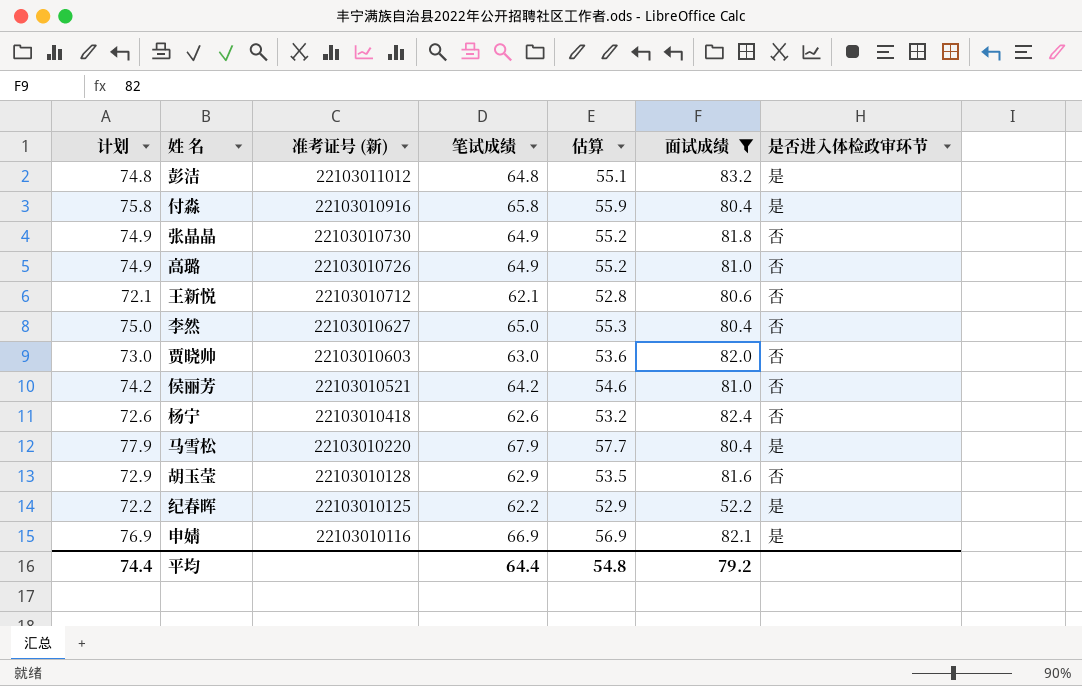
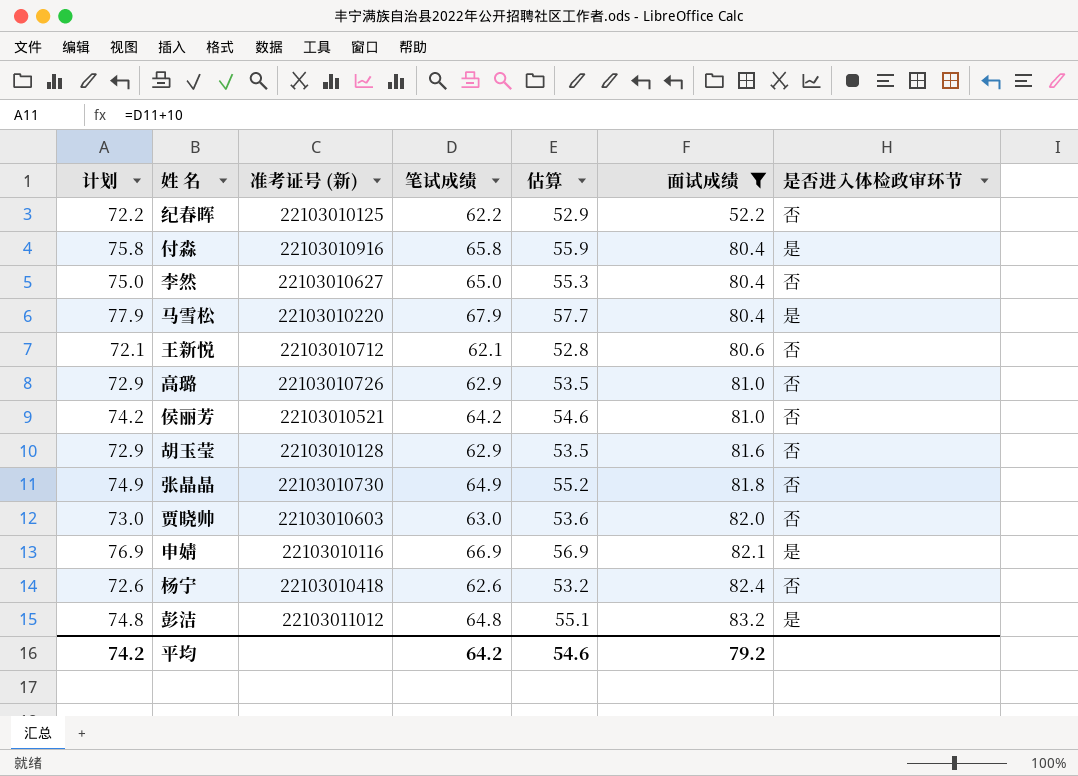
row order: 准考证号 (新) descending -> 面试成绩 ascending
纪春晖 | 是否进入体检政审环节: 是 -> 否
高璐 | 计划: 74.9 -> 72.9
高璐 | 笔试成绩: 64.9 -> 62.9
高璐 | 估算: 55.2 -> 53.5
平均 | 计划: 74.4 -> 74.2
平均 | 笔试成绩: 64.4 -> 64.2
平均 | 估算: 54.8 -> 54.6

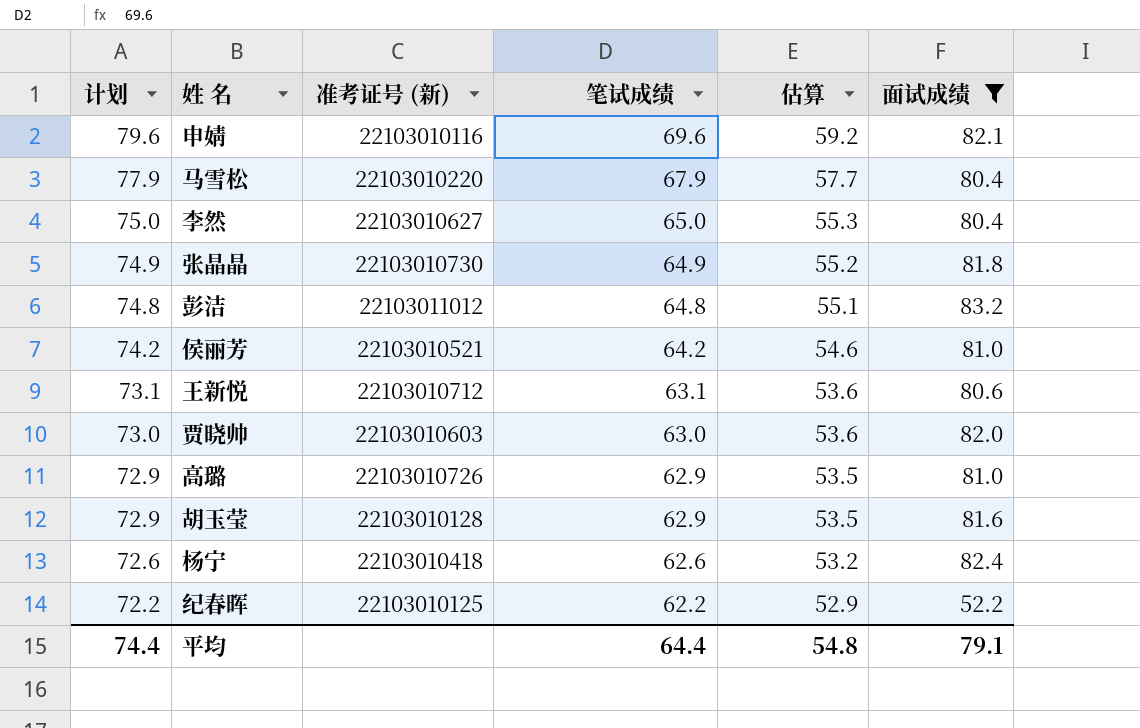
row order: 面试成绩 ascending -> 计划 descending
column 是否进入体检政审环节 | position: 7 -> none
row 付淼: 75.8 | 22103010916 | 65.8 | 55.9 | 80.4 | 是 -> none
申婧 | 计划: 76.9 -> 79.6
申婧 | 笔试成绩: 66.9 -> 69.6
申婧 | 估算: 56.9 -> 59.2
王新悦 | 计划: 72.1 -> 73.1
王新悦 | 笔试成绩: 62.1 -> 63.1
王新悦 | 估算: 52.8 -> 53.6
平均 | 计划: 74.2 -> 74.4
平均 | 笔试成绩: 64.2 -> 64.4
平均 | 估算: 54.6 -> 54.8
平均 | 面试成绩: 79.2 -> 79.1

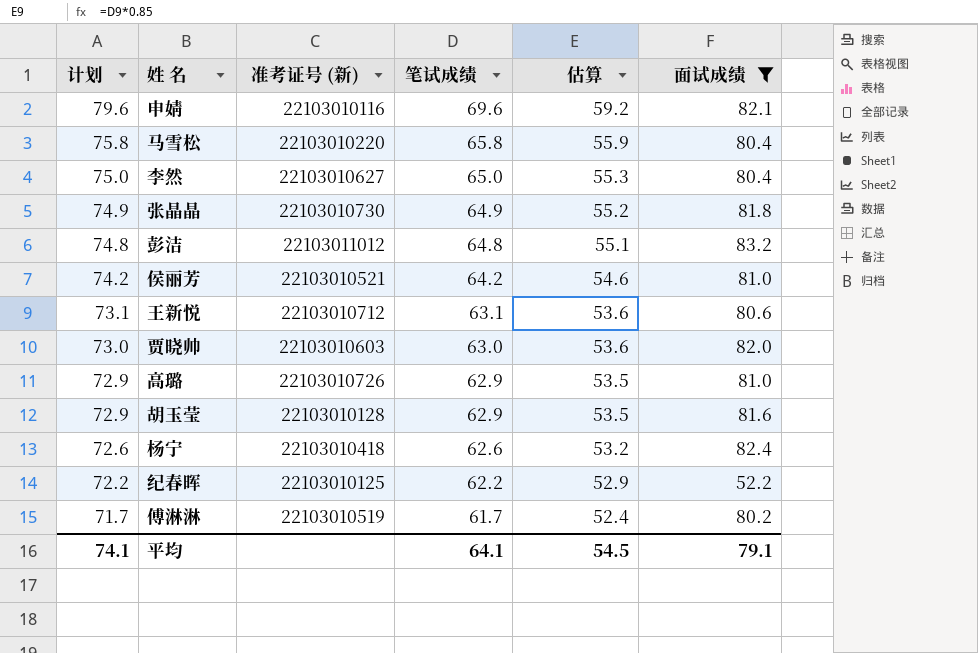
马雪松 | 计划: 77.9 -> 75.8
马雪松 | 笔试成绩: 67.9 -> 65.8
马雪松 | 估算: 57.7 -> 55.9
row 傅淋淋: none -> 71.7 | 22103010519 | 61.7 | 52.4 | 80.2
平均 | 计划: 74.4 -> 74.1
平均 | 笔试成绩: 64.4 -> 64.1
平均 | 估算: 54.8 -> 54.5

